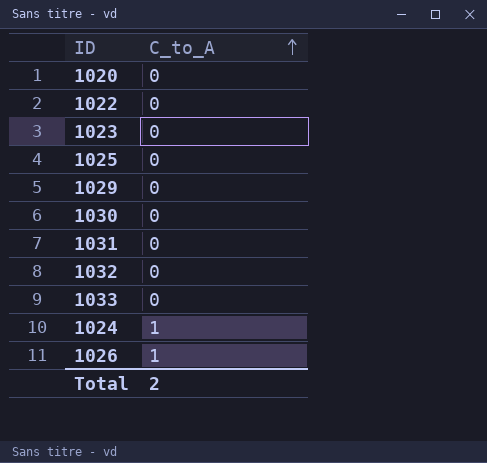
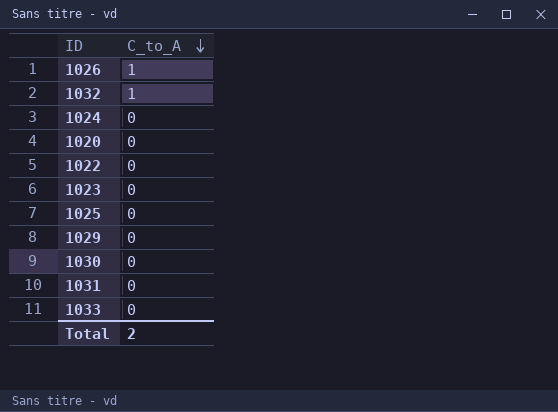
row order: C_to_A ascending -> C_to_A descending
1032 | C_to_A: 0 -> 1
1024 | C_to_A: 1 -> 0

